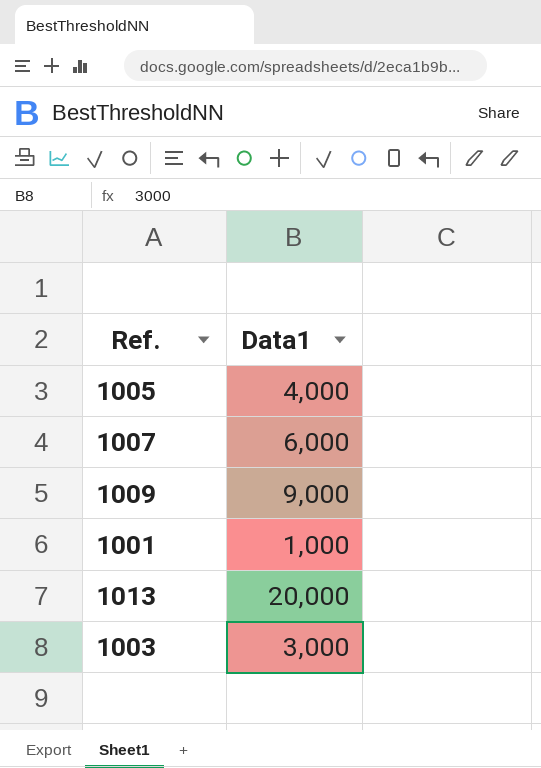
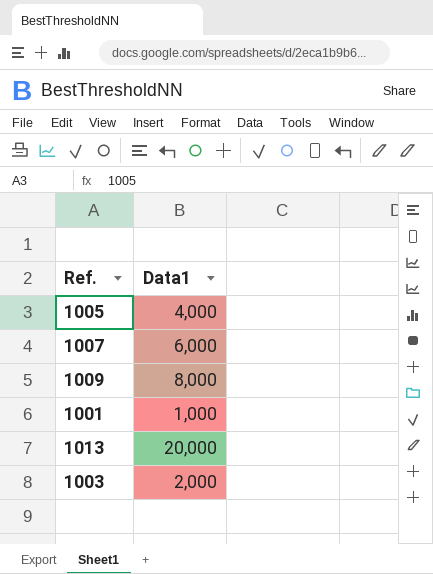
1009 | Data1: 9,000 -> 8,000
1003 | Data1: 3,000 -> 2,000

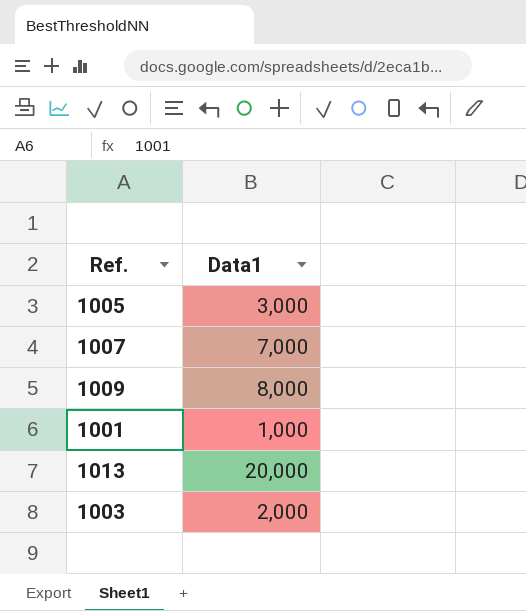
1005 | Data1: 4,000 -> 3,000
1007 | Data1: 6,000 -> 7,000

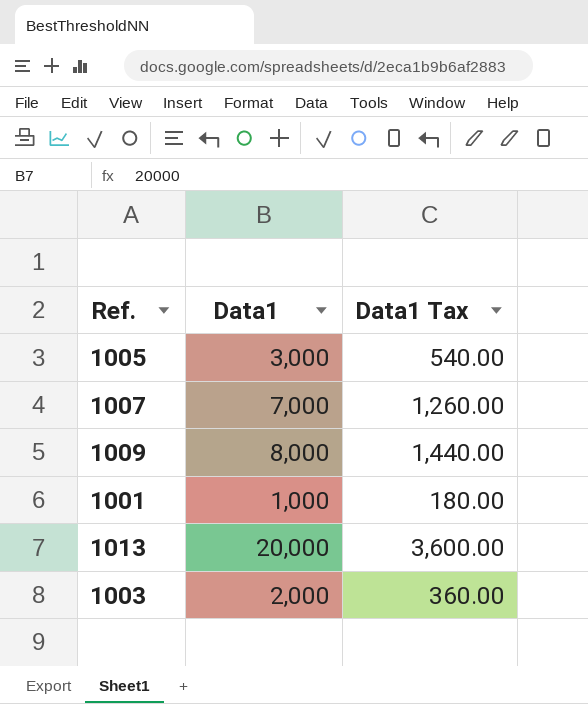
column Data1 Tax | formula: none -> [Data1] * 0.18

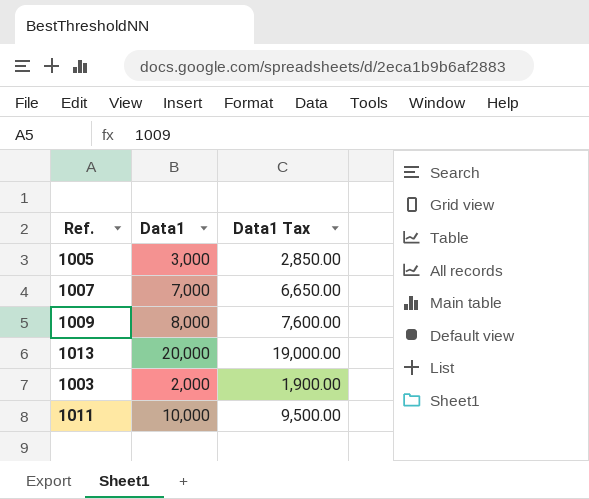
column Data1 Tax | formula: [Data1] * 0.18 -> [Data1] * 0.95
row 1001: 1,000 | 180.00 -> none
row 1011: none -> 10,000 | 9,500.00

